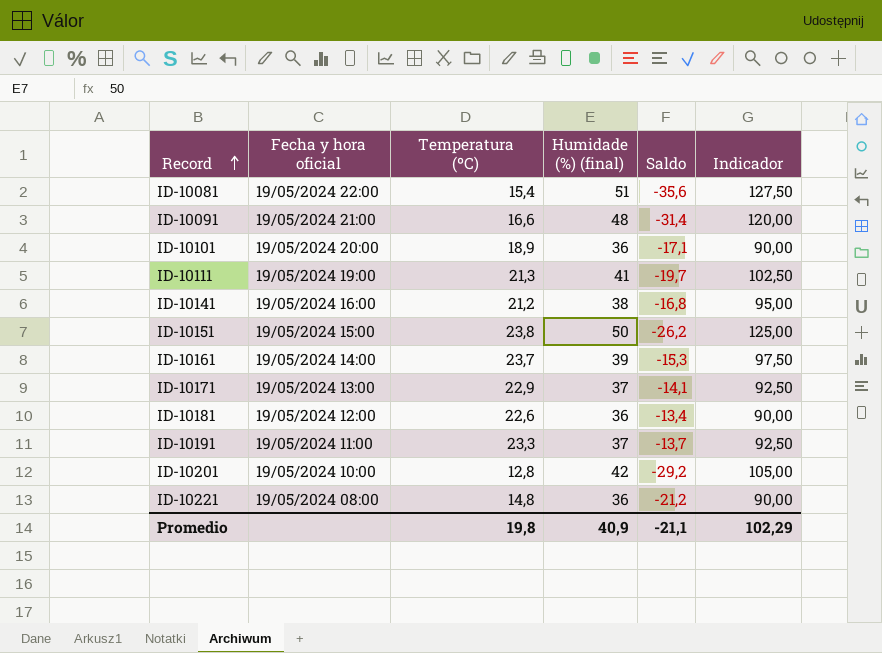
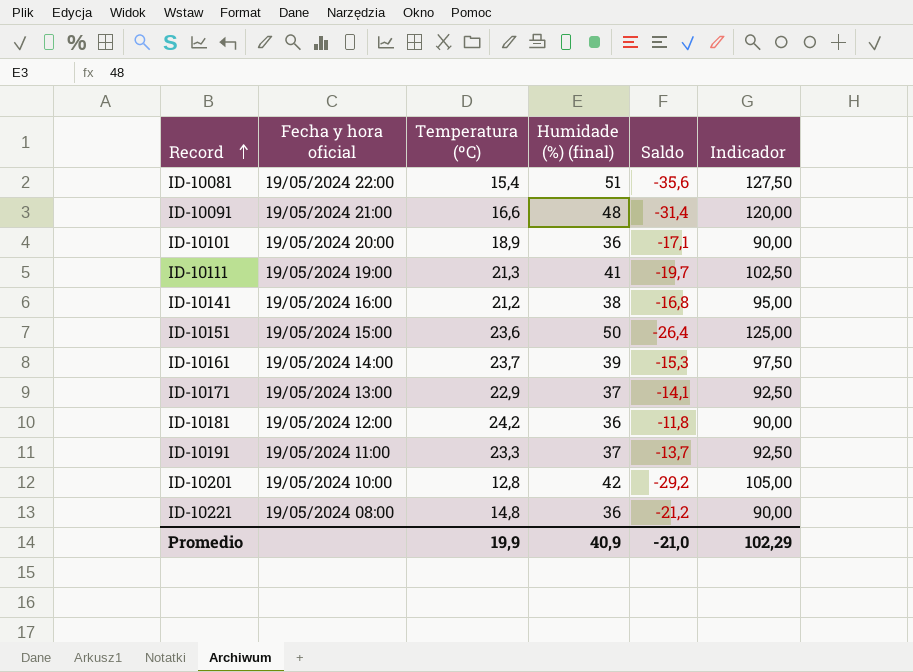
ID-10151 | Temperatura (ºC): 23,8 -> 23,6
ID-10151 | Saldo: -26,2 -> -26,4
ID-10181 | Temperatura (ºC): 22,6 -> 24,2
ID-10181 | Saldo: -13,4 -> -11,8
Promedio | Temperatura (ºC): 19,8 -> 19,9
Promedio | Saldo: -21,1 -> -21,0

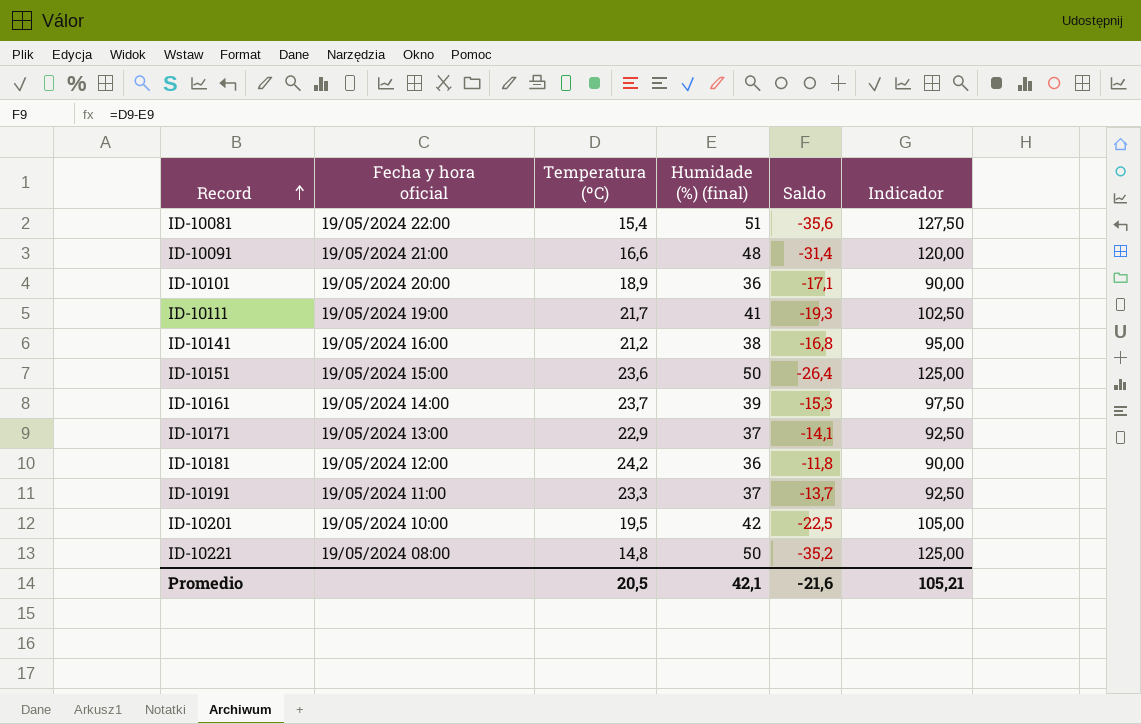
ID-10111 | Temperatura (ºC): 21,3 -> 21,7
ID-10111 | Saldo: -19,7 -> -19,3
ID-10201 | Temperatura (ºC): 12,8 -> 19,5
ID-10201 | Saldo: -29,2 -> -22,5
ID-10221 | Humidade (%) (final): 36 -> 50
ID-10221 | Saldo: -21,2 -> -35,2
ID-10221 | Indicador: 90,00 -> 125,00
Promedio | Temperatura (ºC): 19,9 -> 20,5
Promedio | Humidade (%) (final): 40,9 -> 42,1
Promedio | Saldo: -21,0 -> -21,6
Promedio | Indicador: 102,29 -> 105,21

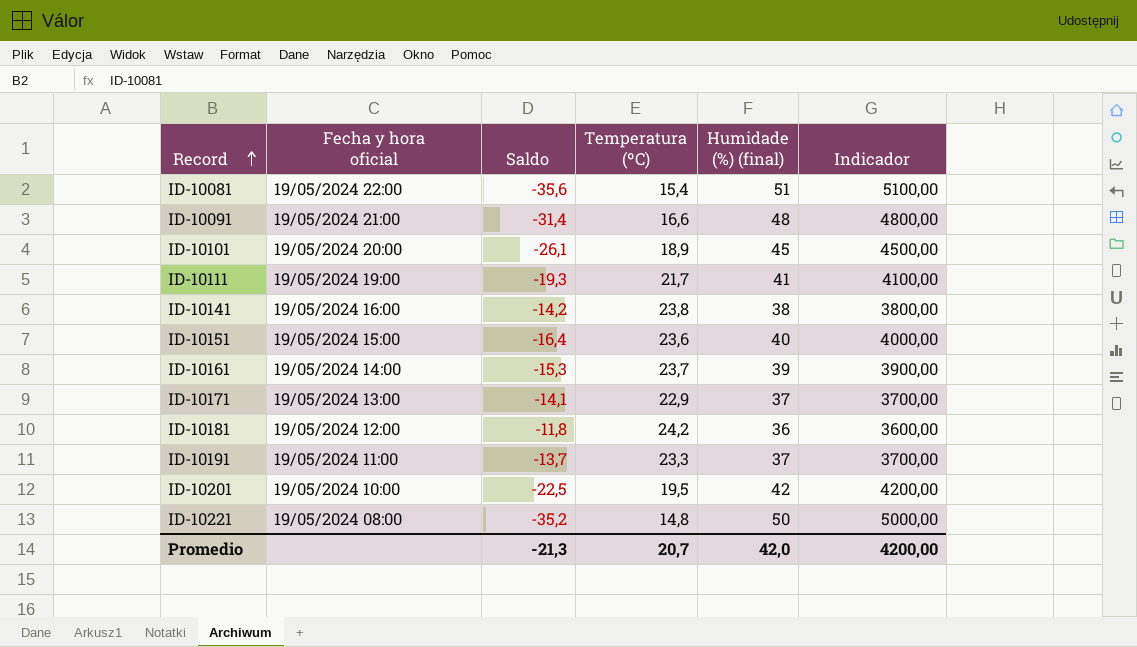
column Saldo | position: 5 -> 3
column Indicador | formula: [Humidade (%) (final)] * 2,5 -> [Humidade (%) (final)] * 100
ID-10101 | Saldo: -17,1 -> -26,1
ID-10101 | Humidade (%) (final): 36 -> 45
ID-10141 | Saldo: -16,8 -> -14,2
ID-10141 | Temperatura (ºC): 21,2 -> 23,8
ID-10151 | Saldo: -26,4 -> -16,4
ID-10151 | Humidade (%) (final): 50 -> 40
Promedio | Saldo: -21,6 -> -21,3
Promedio | Temperatura (ºC): 20,5 -> 20,7
Promedio | Humidade (%) (final): 42,1 -> 42,0
Promedio | Indicador: 105,21 -> 4200,00

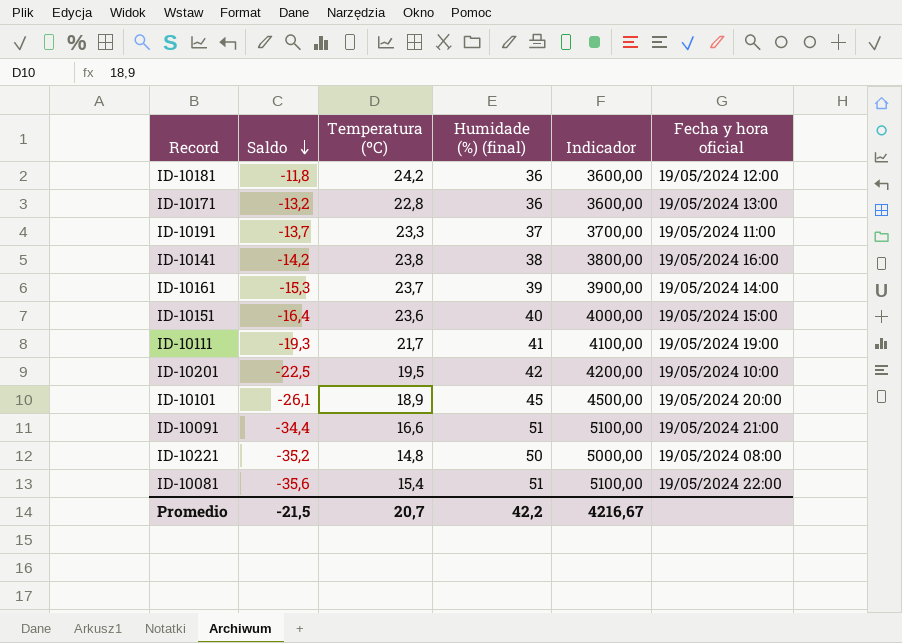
row order: Record ascending -> Saldo descending
column Fecha y hora oficial | position: 2 -> 6
ID-10171 | Saldo: -14,1 -> -13,2
ID-10171 | Temperatura (ºC): 22,9 -> 22,8
ID-10171 | Humidade (%) (final): 37 -> 36
ID-10171 | Indicador: 3700,00 -> 3600,00
ID-10091 | Saldo: -31,4 -> -34,4
ID-10091 | Humidade (%) (final): 48 -> 51
ID-10091 | Indicador: 4800,00 -> 5100,00
Promedio | Saldo: -21,3 -> -21,5
Promedio | Humidade (%) (final): 42,0 -> 42,2
Promedio | Indicador: 4200,00 -> 4216,67

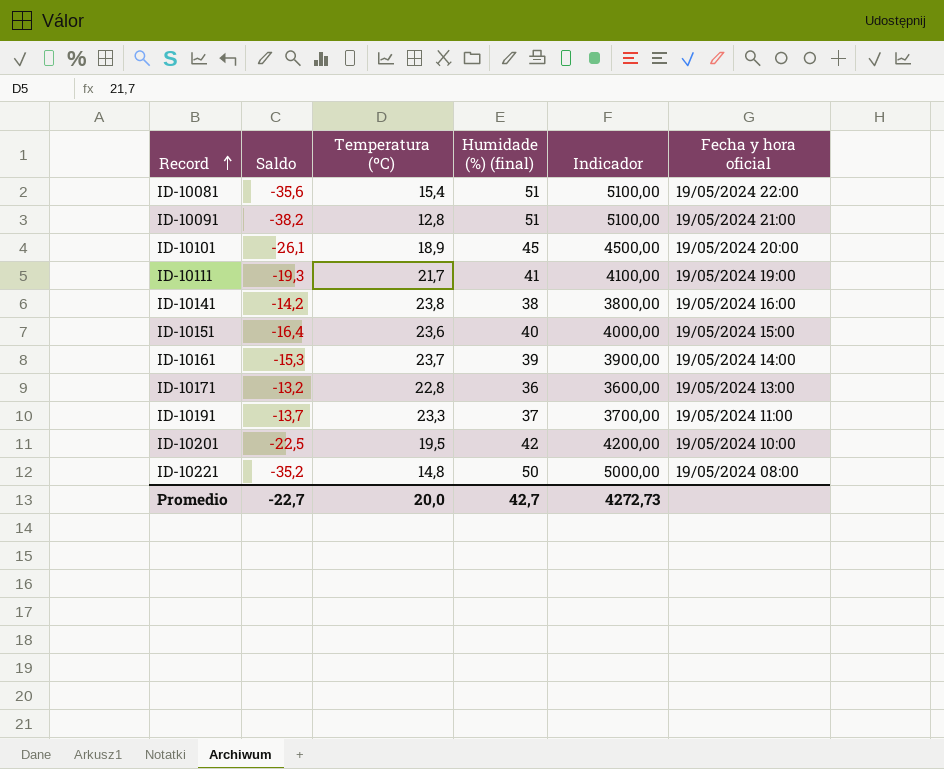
row order: Saldo descending -> Record ascending
row ID-10181: -11,8 | 24,2 | 36 | 3600,00 | 19/05/2024 12:00 -> none
ID-10091 | Saldo: -34,4 -> -38,2
ID-10091 | Temperatura (ºC): 16,6 -> 12,8
Promedio | Saldo: -21,5 -> -22,7
Promedio | Temperatura (ºC): 20,7 -> 20,0
Promedio | Humidade (%) (final): 42,2 -> 42,7
Promedio | Indicador: 4216,67 -> 4272,73

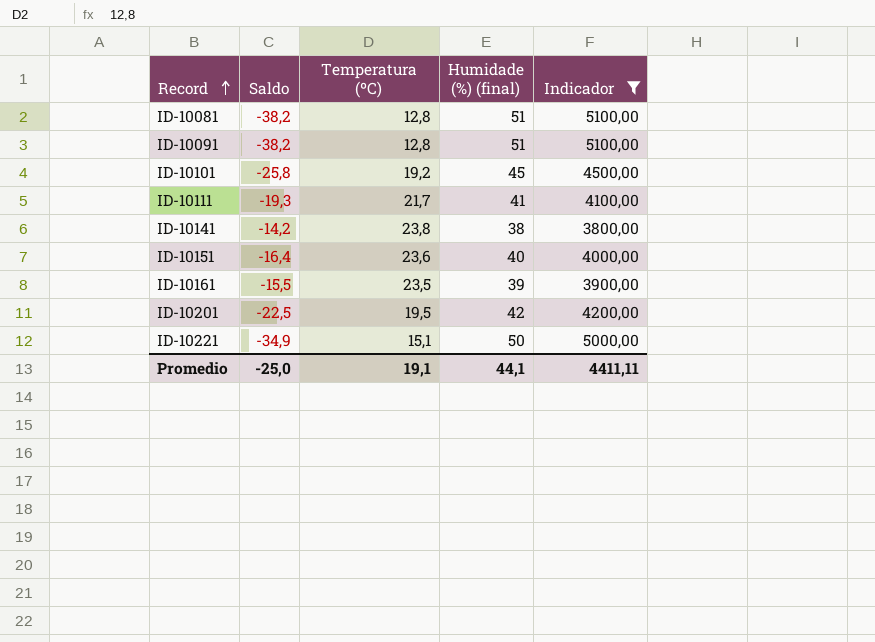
filter: none -> Indicador >= 3800,00
column Fecha y hora oficial | position: 6 -> none
ID-10081 | Saldo: -35,6 -> -38,2
ID-10081 | Temperatura (ºC): 15,4 -> 12,8
ID-10101 | Saldo: -26,1 -> -25,8
ID-10101 | Temperatura (ºC): 18,9 -> 19,2
ID-10161 | Saldo: -15,3 -> -15,5
ID-10161 | Temperatura (ºC): 23,7 -> 23,5
ID-10221 | Saldo: -35,2 -> -34,9
ID-10221 | Temperatura (ºC): 14,8 -> 15,1
Promedio | Saldo: -22,7 -> -25,0
Promedio | Temperatura (ºC): 20,0 -> 19,1
Promedio | Humidade (%) (final): 42,7 -> 44,1
Promedio | Indicador: 4272,73 -> 4411,11

